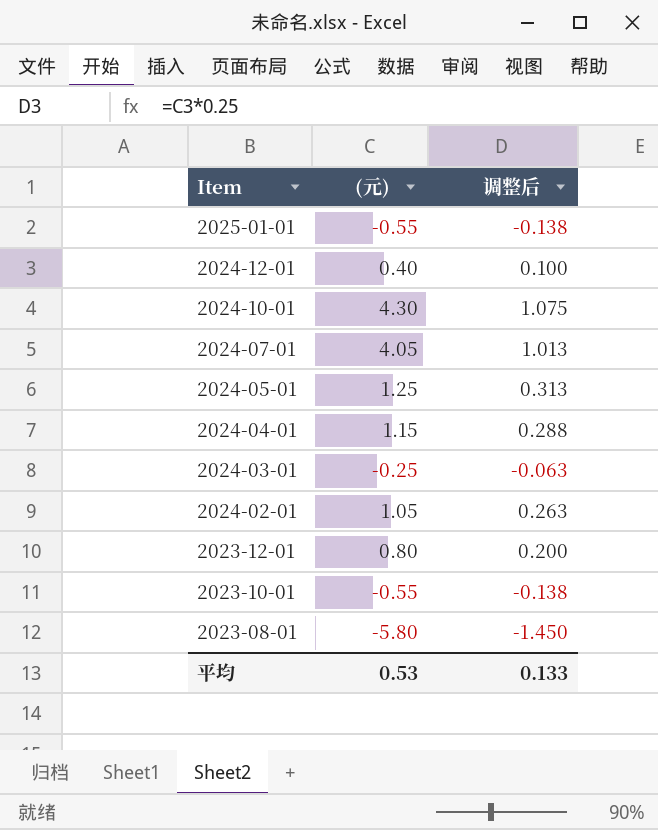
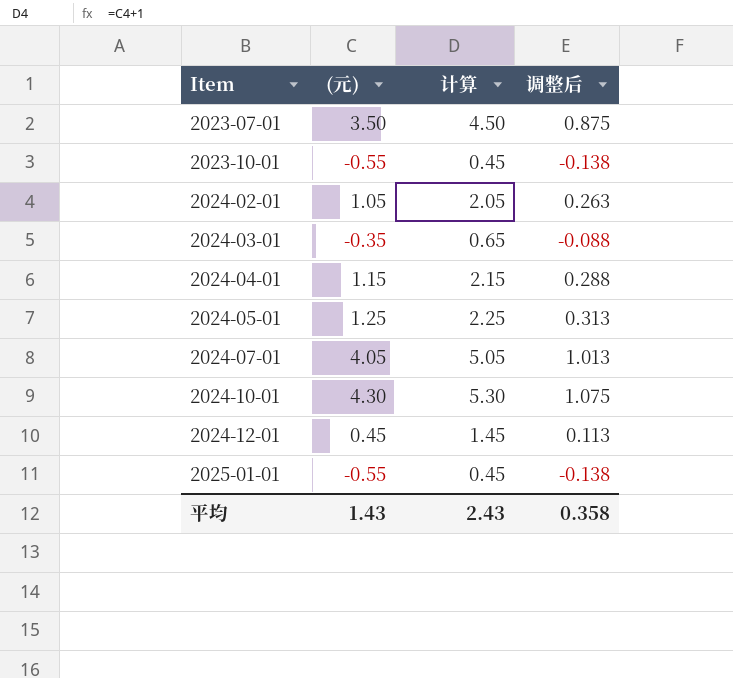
row order: Item descending -> Item ascending
column 计算 | formula: none -> [(元)] + 1
row 2023-12-01: 0.80 | 0.200 -> none
row 2023-08-01: -5.80 | -1.450 -> none
row 2023-07-01: none -> 3.50 | 4.50 | 0.875
2024-03-01 | (元): -0.25 -> -0.35
2024-03-01 | 调整后: -0.063 -> -0.088
2024-12-01 | (元): 0.40 -> 0.45
2024-12-01 | 调整后: 0.100 -> 0.113
平均 | (元): 0.53 -> 1.43
平均 | 调整后: 0.133 -> 0.358

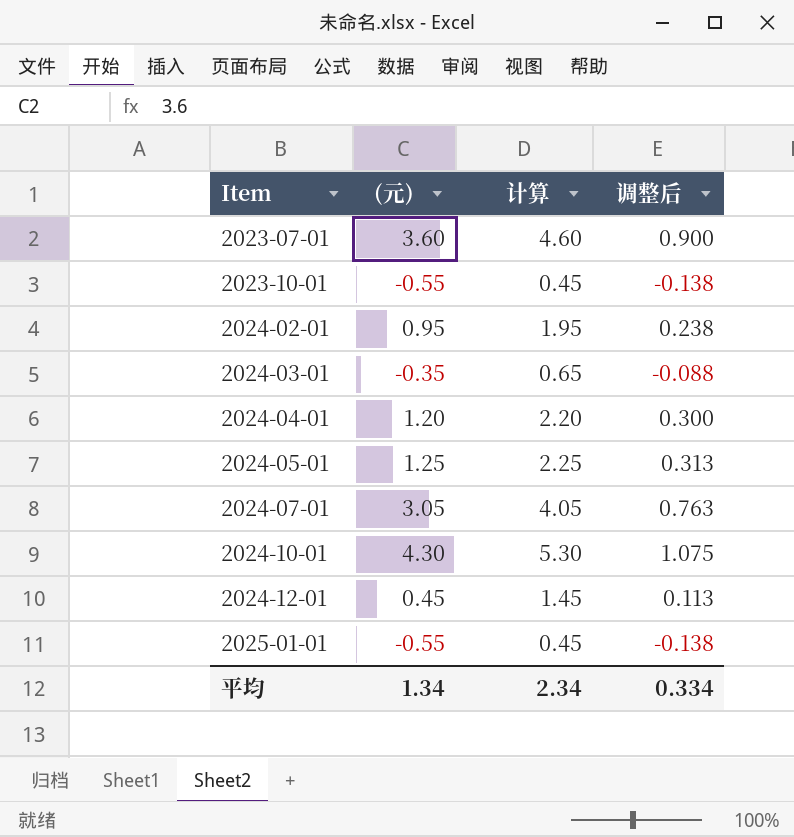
2023-07-01 | (元): 3.50 -> 3.60
2023-07-01 | 计算: 4.50 -> 4.60
2023-07-01 | 调整后: 0.875 -> 0.900
2024-02-01 | (元): 1.05 -> 0.95
2024-02-01 | 计算: 2.05 -> 1.95
2024-02-01 | 调整后: 0.263 -> 0.238
2024-04-01 | (元): 1.15 -> 1.20
2024-04-01 | 计算: 2.15 -> 2.20
2024-04-01 | 调整后: 0.288 -> 0.300
2024-07-01 | (元): 4.05 -> 3.05
2024-07-01 | 计算: 5.05 -> 4.05
2024-07-01 | 调整后: 1.013 -> 0.763
平均 | (元): 1.43 -> 1.34
平均 | 计算: 2.43 -> 2.34
平均 | 调整后: 0.358 -> 0.334

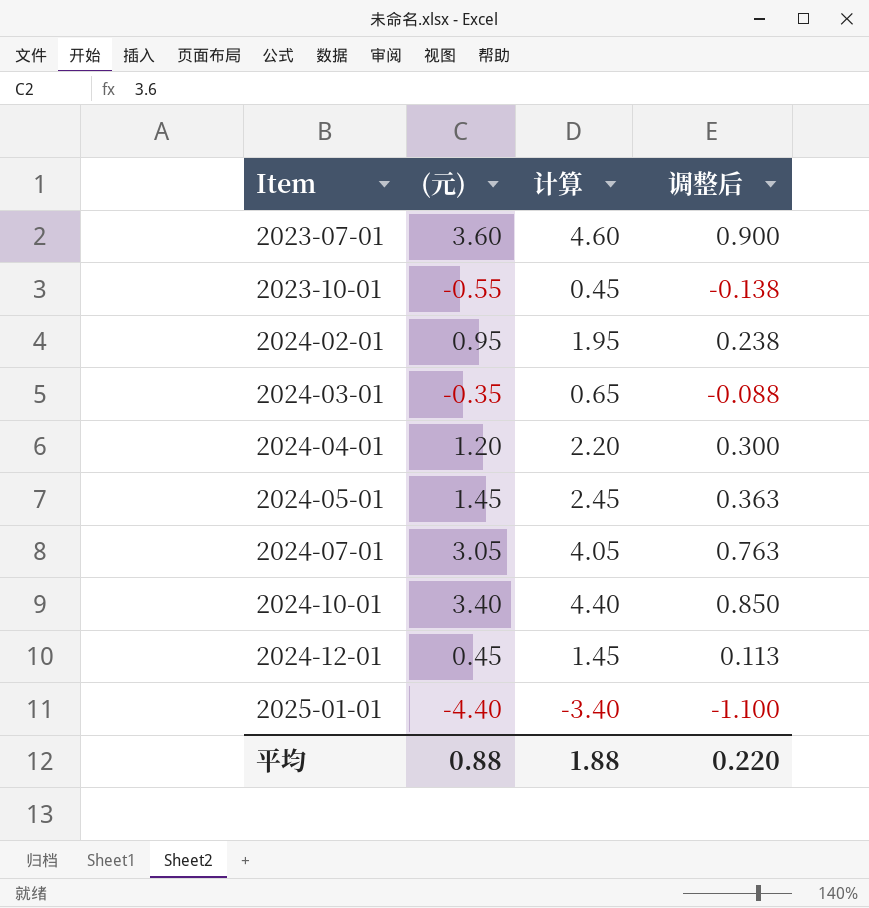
2024-05-01 | (元): 1.25 -> 1.45
2024-05-01 | 计算: 2.25 -> 2.45
2024-05-01 | 调整后: 0.313 -> 0.363
2024-10-01 | (元): 4.30 -> 3.40
2024-10-01 | 计算: 5.30 -> 4.40
2024-10-01 | 调整后: 1.075 -> 0.850
2025-01-01 | (元): -0.55 -> -4.40
2025-01-01 | 计算: 0.45 -> -3.40
2025-01-01 | 调整后: -0.138 -> -1.100
平均 | (元): 1.34 -> 0.88
平均 | 计算: 2.34 -> 1.88
平均 | 调整后: 0.334 -> 0.220

